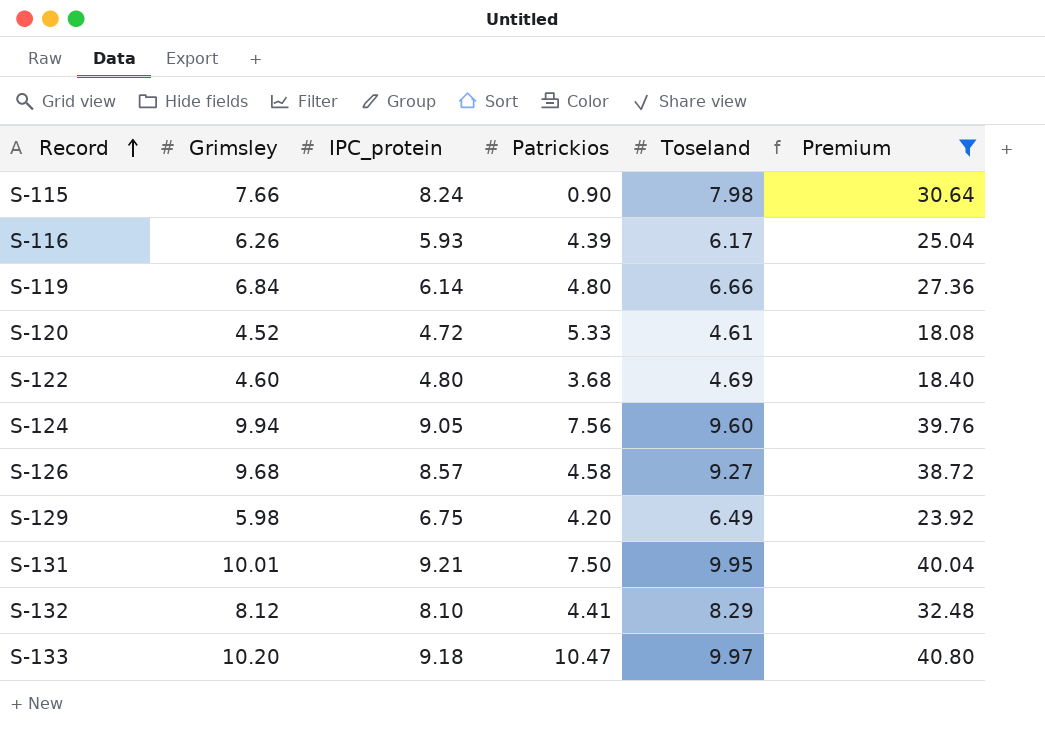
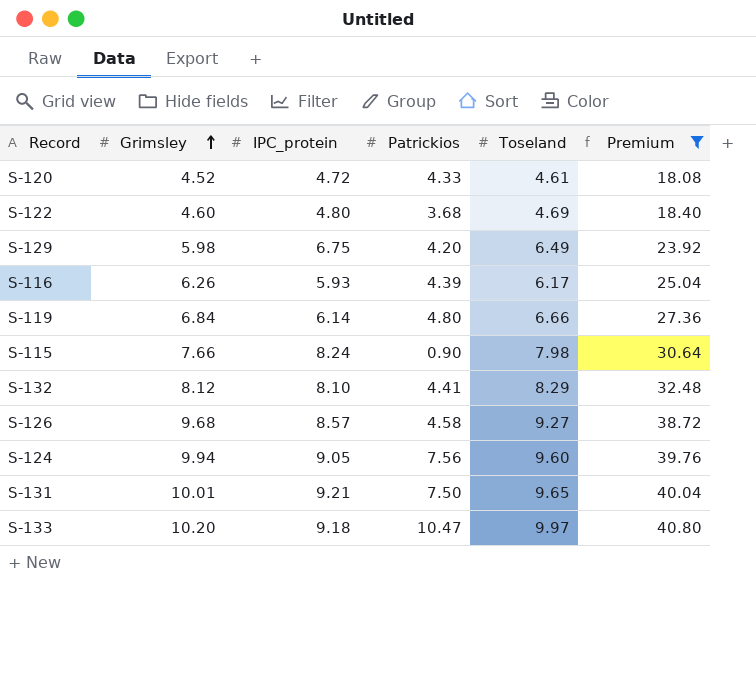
row order: Record ascending -> Grimsley ascending
S-120 | Patrickios: 5.33 -> 4.33
S-131 | Toseland: 9.95 -> 9.65

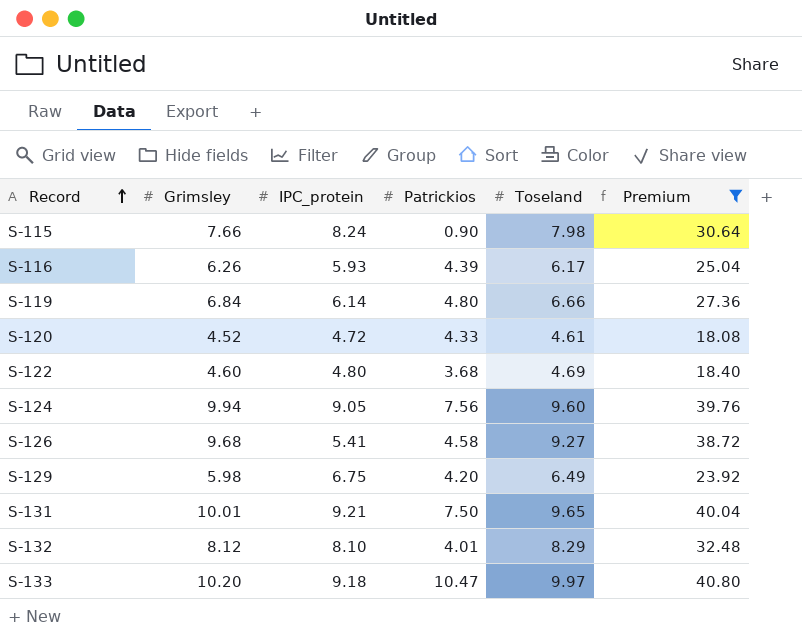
row order: Grimsley ascending -> Record ascending
S-126 | IPC_protein: 8.57 -> 5.41
S-132 | Patrickios: 4.41 -> 4.01

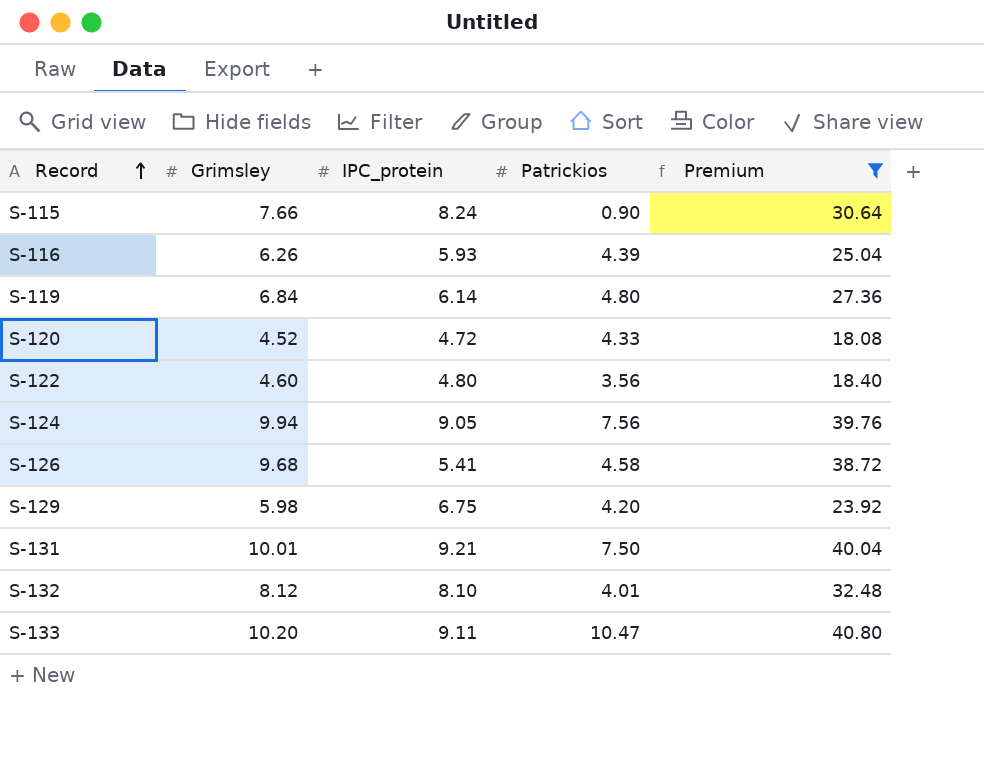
column Toseland | position: 5 -> none
S-122 | Patrickios: 3.68 -> 3.56
S-133 | IPC_protein: 9.18 -> 9.11

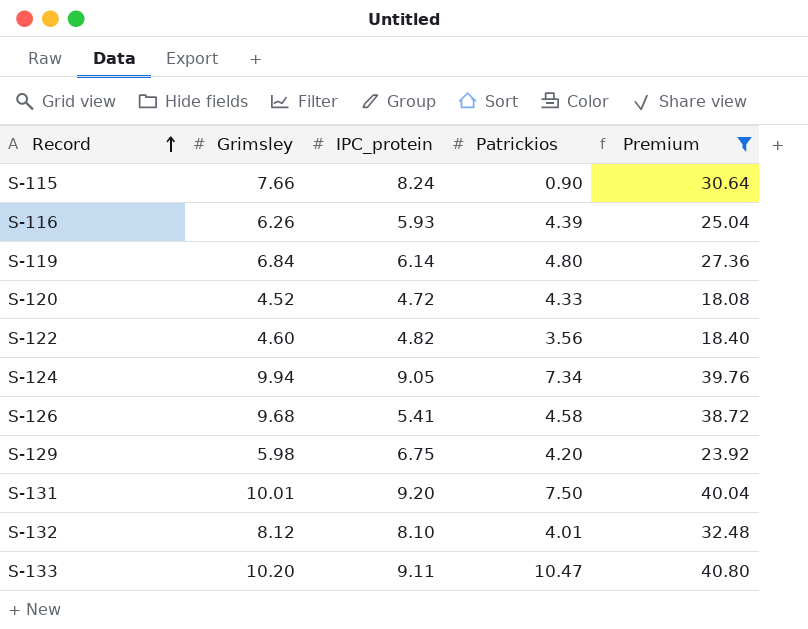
S-122 | IPC_protein: 4.80 -> 4.82
S-124 | Patrickios: 7.56 -> 7.34
S-131 | IPC_protein: 9.21 -> 9.20

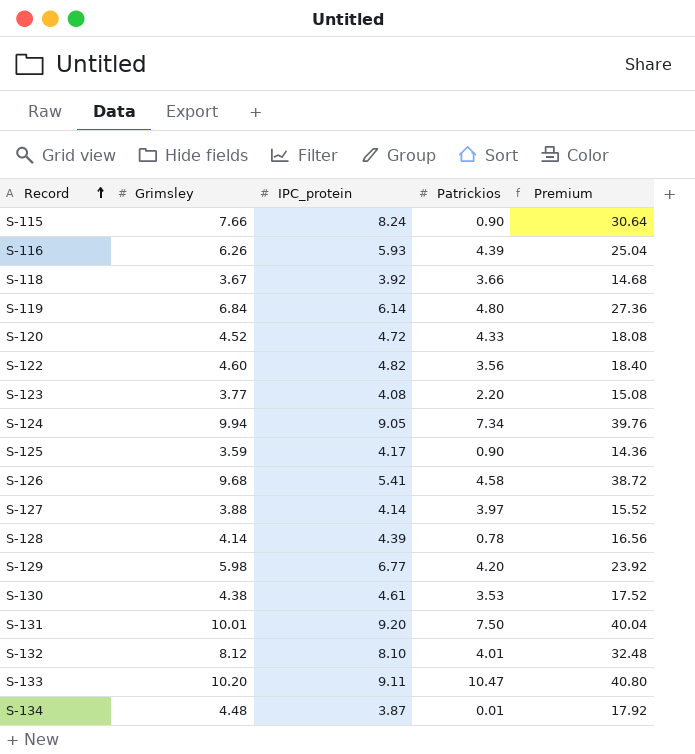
filter: Premium >= 18.08 -> none
S-129 | IPC_protein: 6.75 -> 6.77

